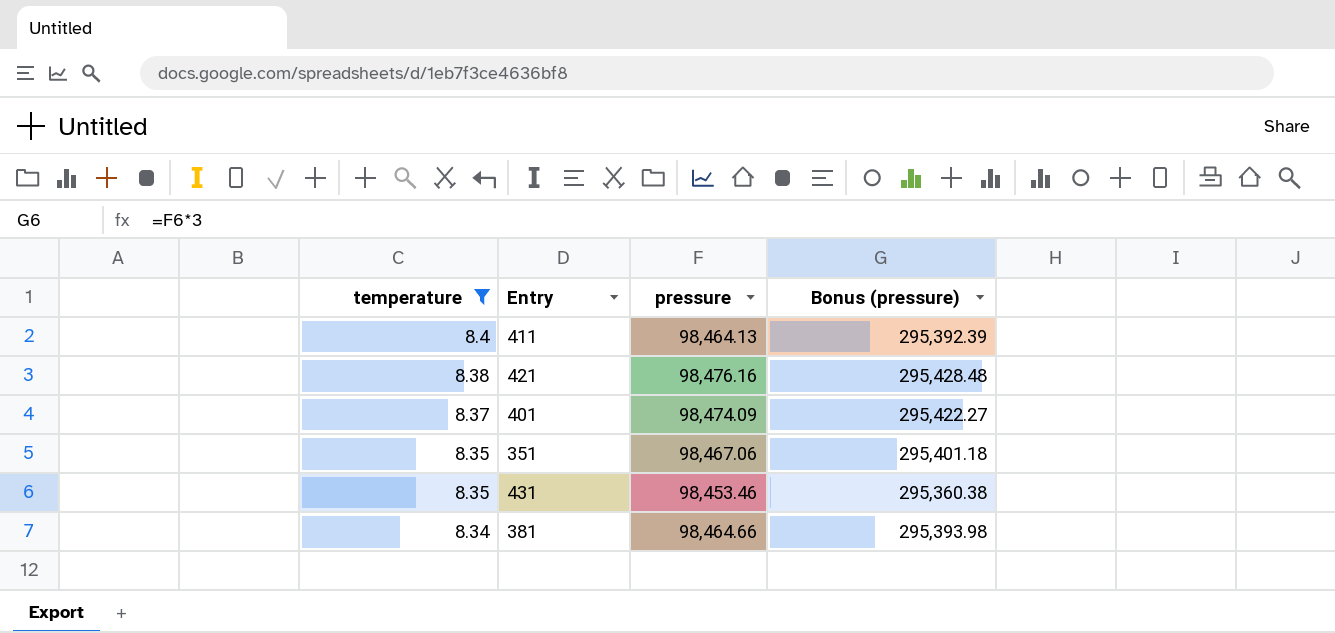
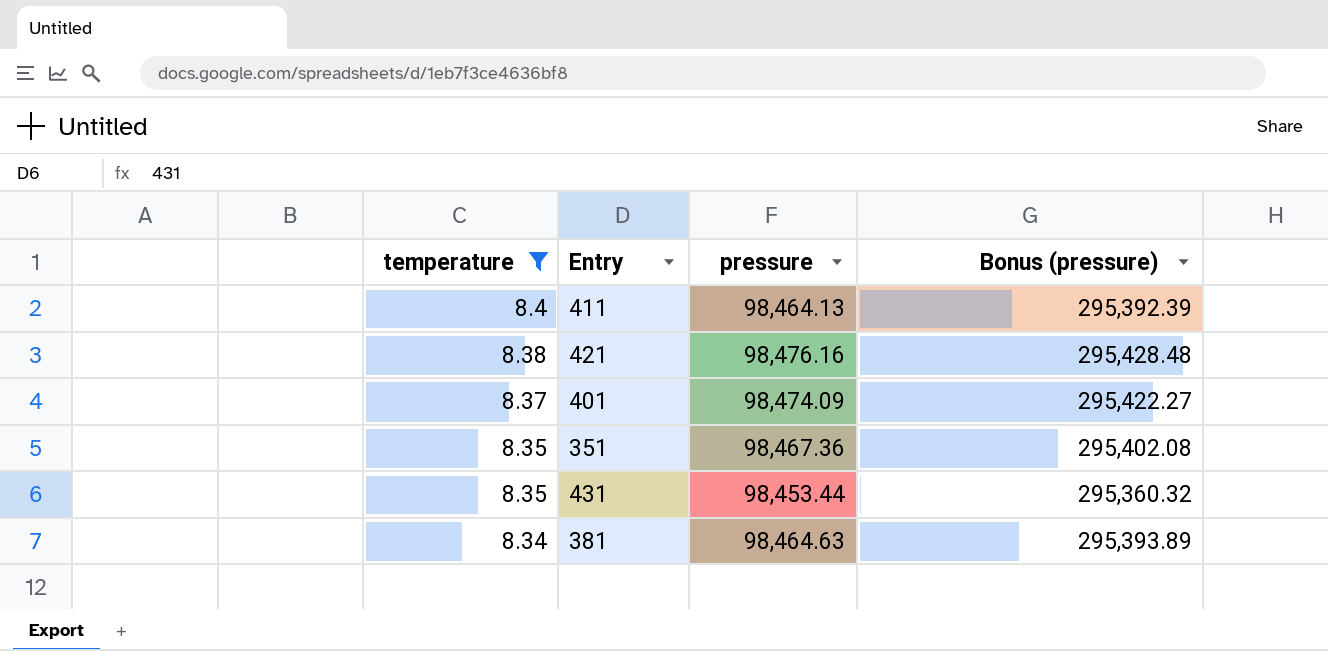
351 | pressure: 98,467.06 -> 98,467.36
351 | Bonus (pressure): 295,401.18 -> 295,402.08
431 | pressure: 98,453.46 -> 98,453.44
431 | Bonus (pressure): 295,360.38 -> 295,360.32
381 | pressure: 98,464.66 -> 98,464.63
381 | Bonus (pressure): 295,393.98 -> 295,393.89

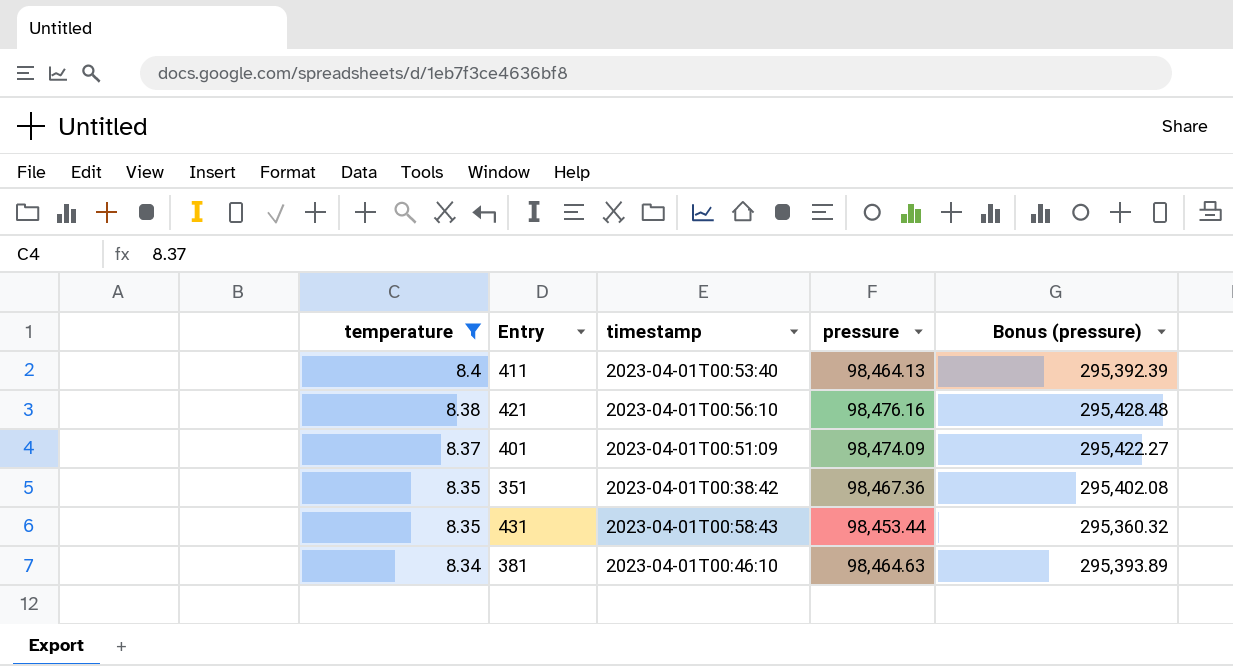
column timestamp | position: none -> 3

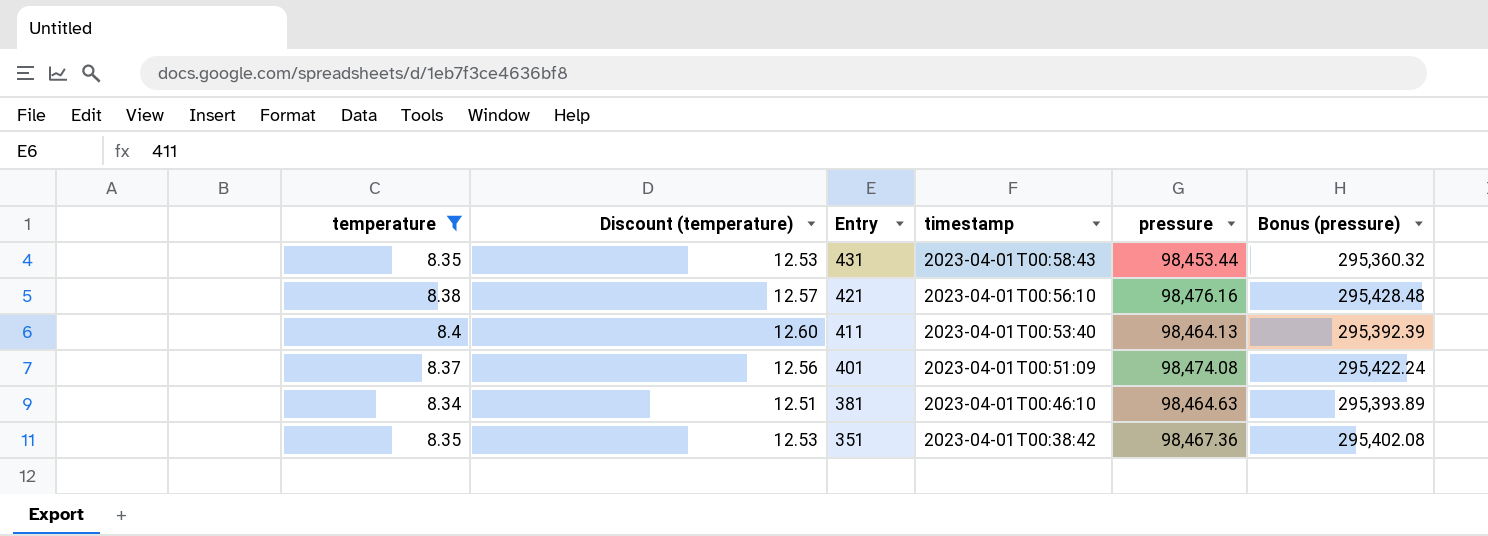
row order: temperature descending -> Entry descending
column Discount (temperature) | formula: none -> [temperature] * 1.5
401 | pressure: 98,474.09 -> 98,474.08
401 | Bonus (pressure): 295,422.27 -> 295,422.24

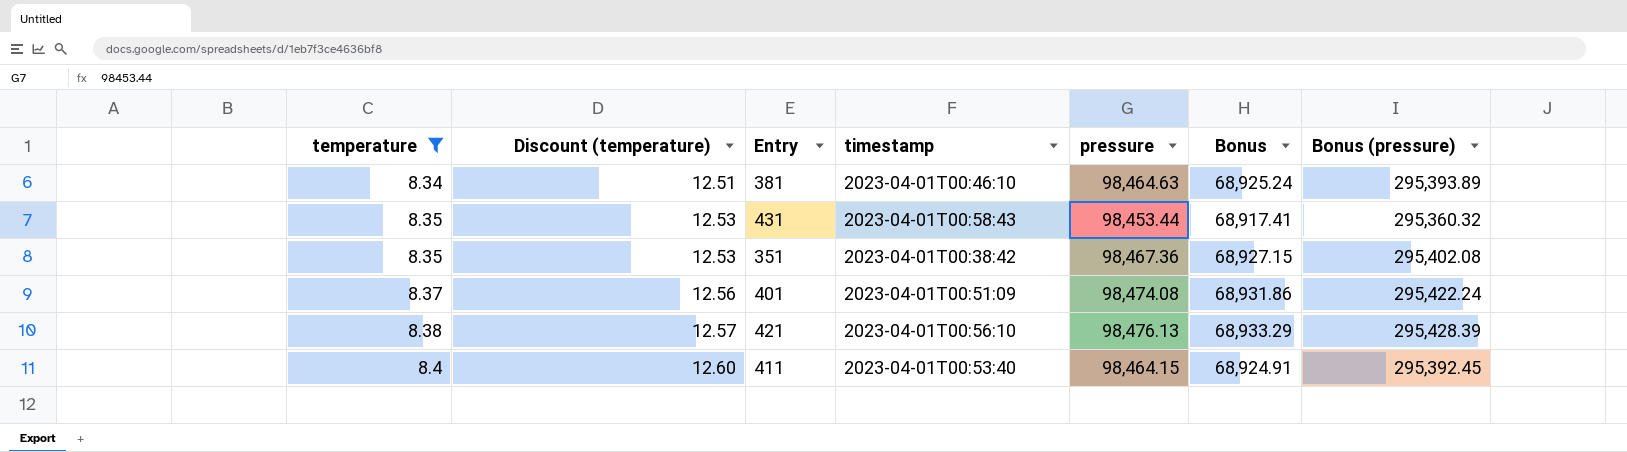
row order: Entry descending -> temperature ascending
column Bonus | formula: none -> [pressure] * 0.7
421 | pressure: 98,476.16 -> 98,476.13
421 | Bonus (pressure): 295,428.48 -> 295,428.39
411 | pressure: 98,464.13 -> 98,464.15
411 | Bonus (pressure): 295,392.39 -> 295,392.45

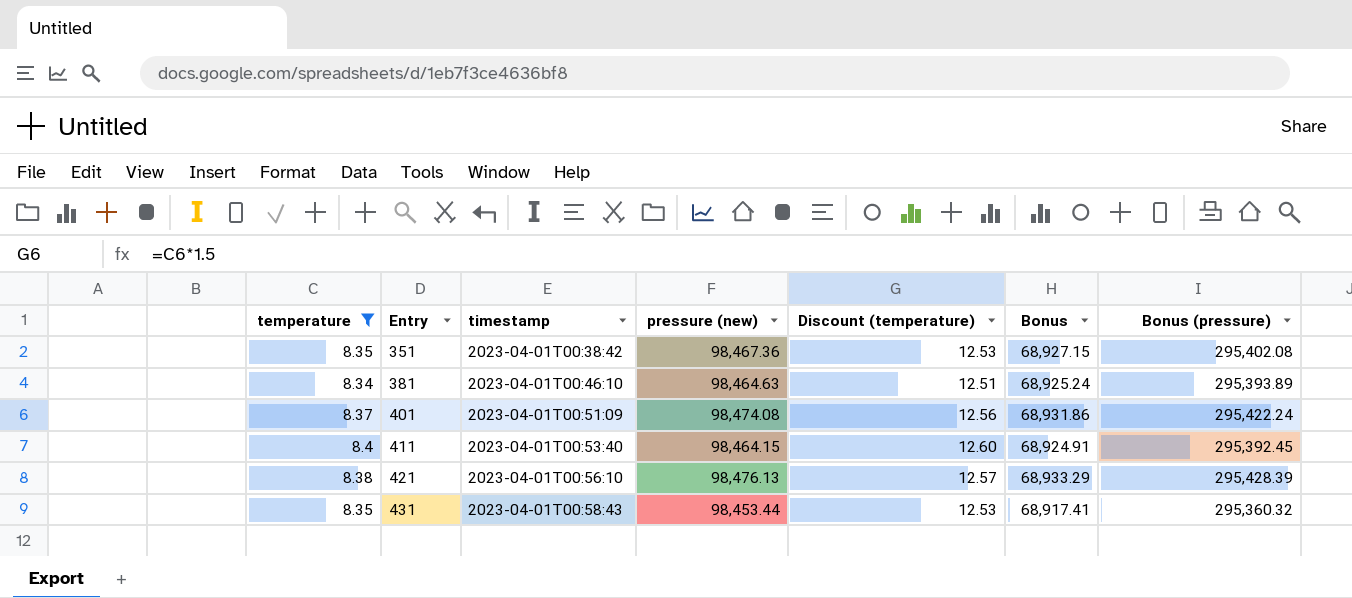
row order: temperature ascending -> Entry ascending
column name: pressure -> pressure (new)
column Discount (temperature) | position: 2 -> 5

